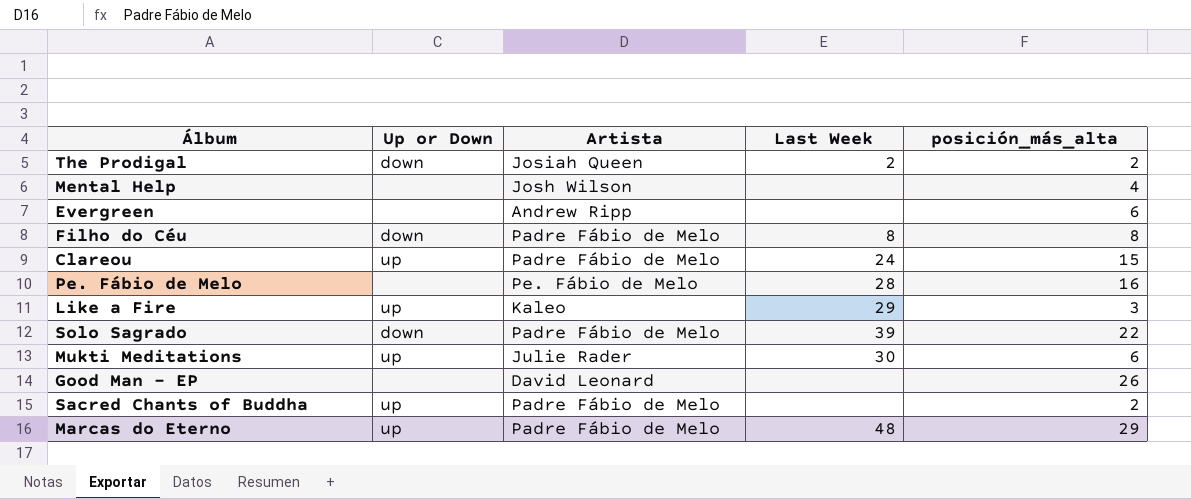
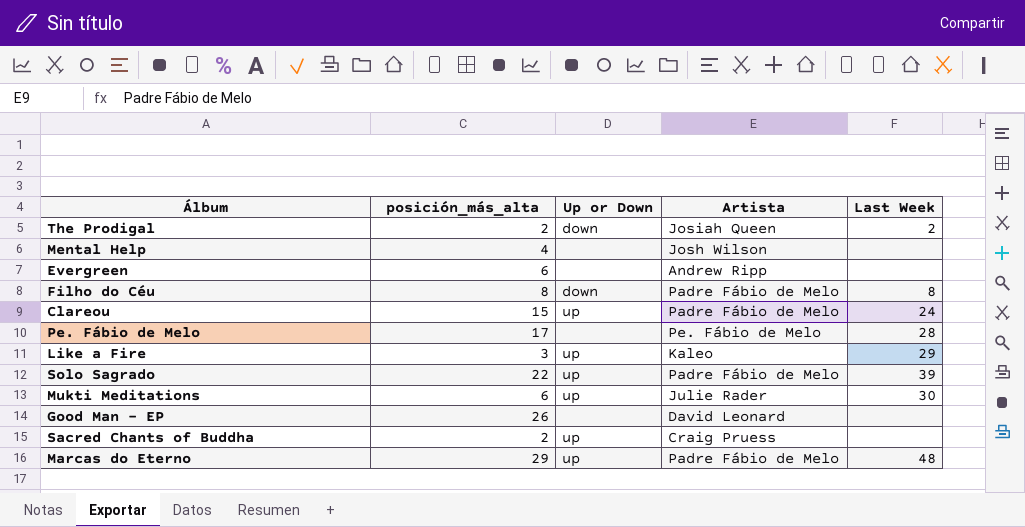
column posición_más_alta | position: 5 -> 2
Pe. Fábio de Melo | posición_más_alta: 16 -> 17
Solo Sagrado | Up or Down: down -> up
Sacred Chants of Buddha | Artista: Padre Fábio de Melo -> Craig Pruess

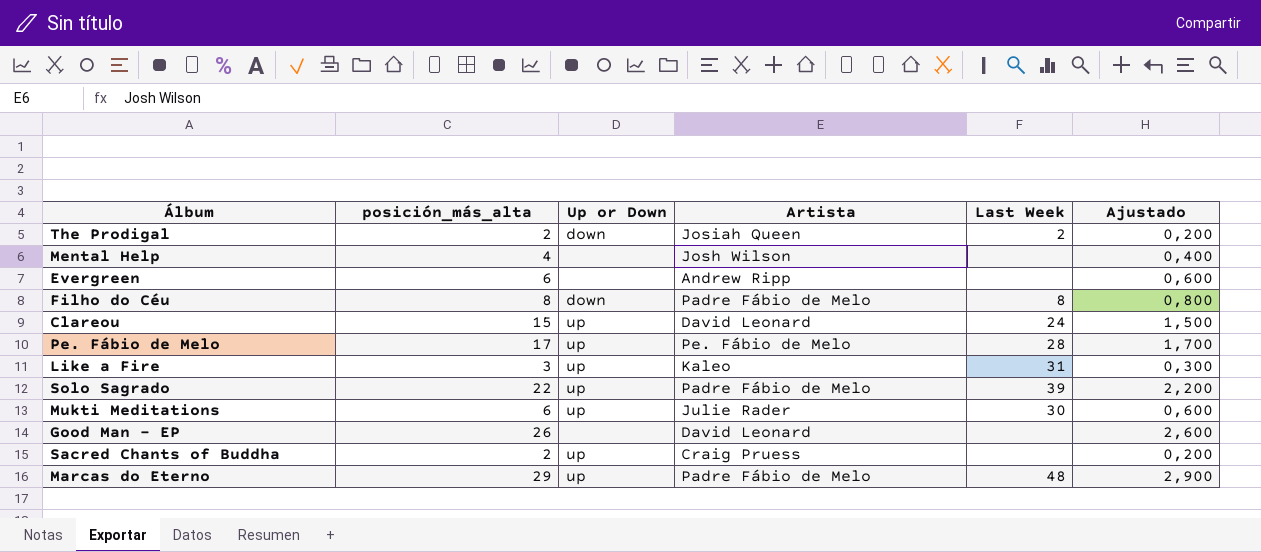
column Ajustado | formula: none -> [posición_más_alta] * 0,1
Clareou | Artista: Padre Fábio de Melo -> David Leonard
Pe. Fábio de Melo | Up or Down: none -> up
Like a Fire | Last Week: 29 -> 31

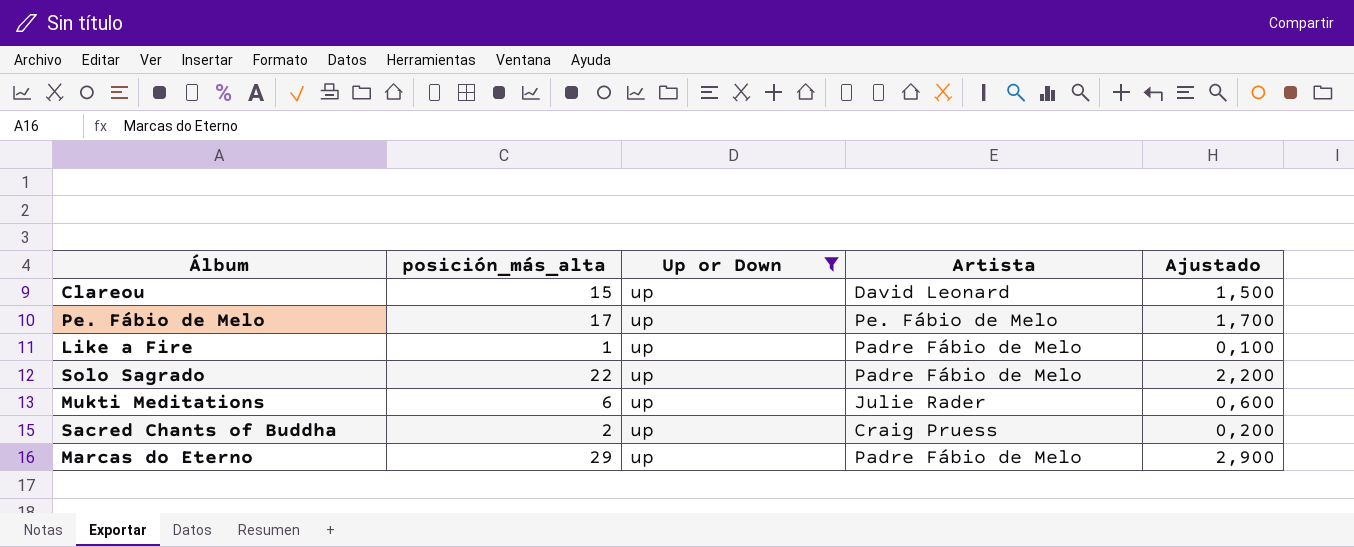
filter: none -> Up or Down = up
column Last Week | position: 5 -> none
Like a Fire | posición_más_alta: 3 -> 1
Like a Fire | Artista: Kaleo -> Padre Fábio de Melo
Like a Fire | Ajustado: 0,300 -> 0,100

